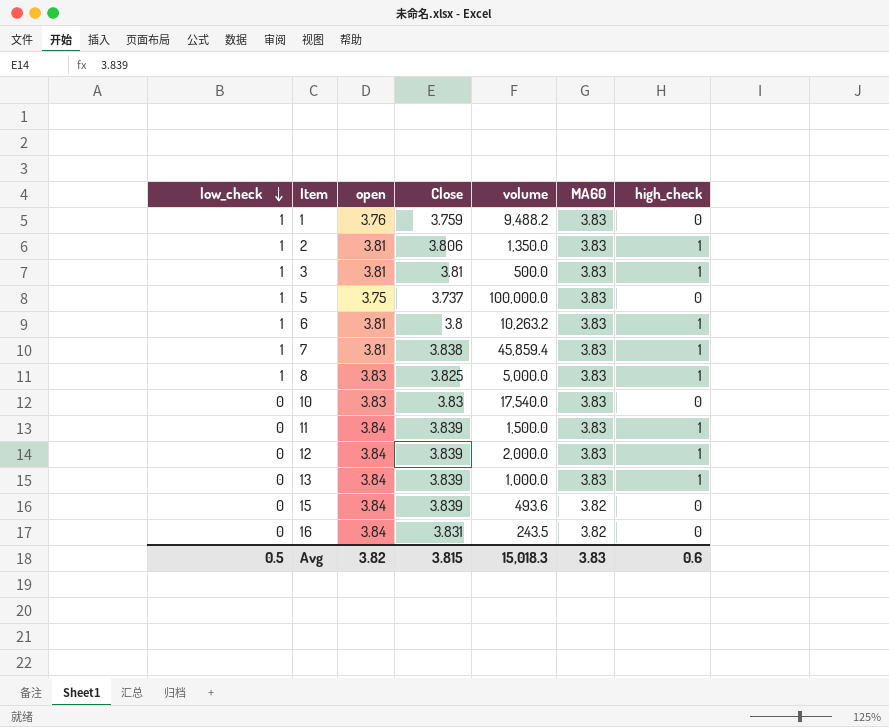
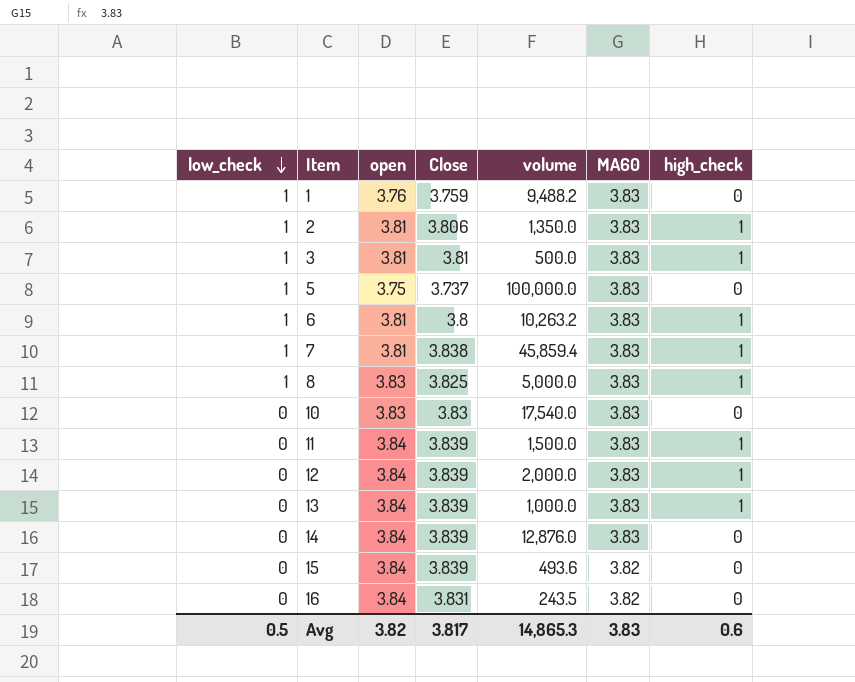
row 14: none -> 0 | 3.84 | 3.839 | 12,876.0 | 3.83 | 0
Avg | Close: 3.815 -> 3.817
Avg | volume: 15,018.3 -> 14,865.3

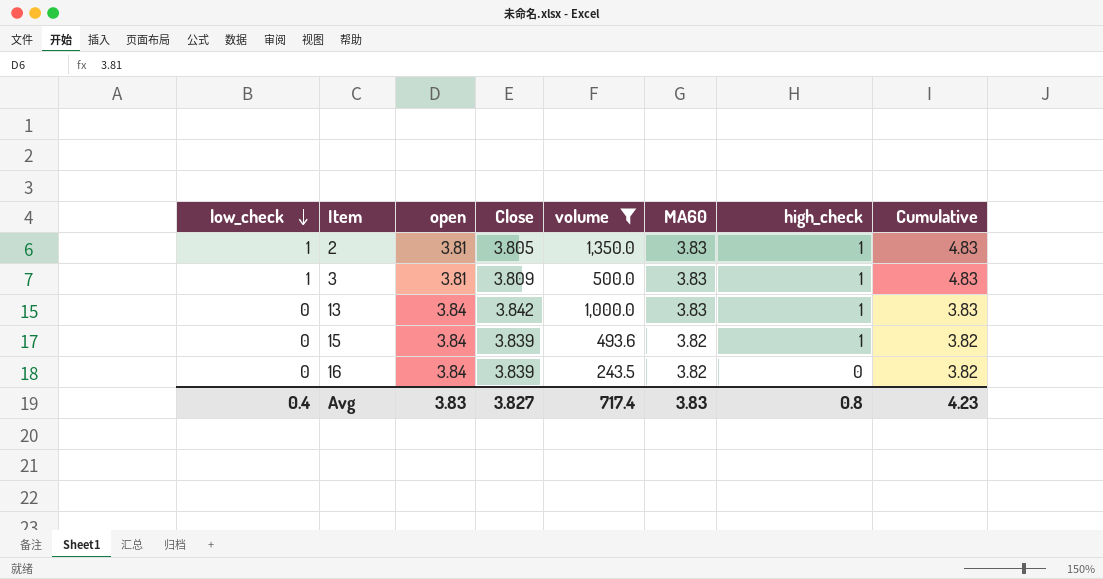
filter: none -> volume <= 1,350.0
column Cumulative | formula: none -> [low_check] + [MA60]
2 | Close: 3.806 -> 3.805
3 | Close: 3.81 -> 3.809
13 | Close: 3.839 -> 3.842
15 | high_check: 0 -> 1
16 | Close: 3.831 -> 3.839
Avg | low_check: 0.5 -> 0.4
Avg | open: 3.82 -> 3.83
Avg | Close: 3.817 -> 3.827
Avg | volume: 14,865.3 -> 717.4
Avg | high_check: 0.6 -> 0.8

